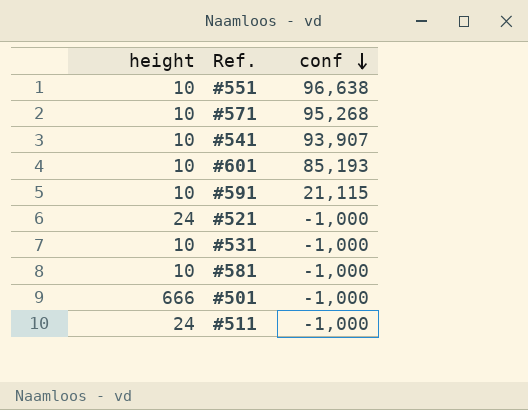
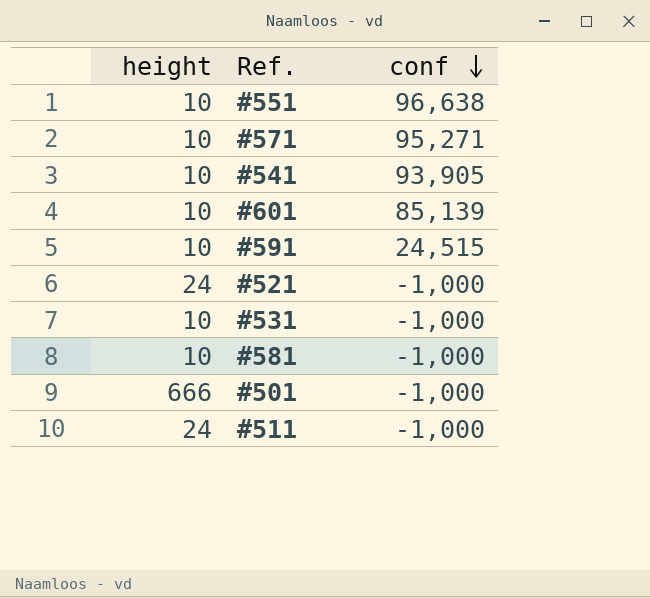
#571 | conf: 95,268 -> 95,271
#541 | conf: 93,907 -> 93,905
#601 | conf: 85,193 -> 85,139
#591 | conf: 21,115 -> 24,515

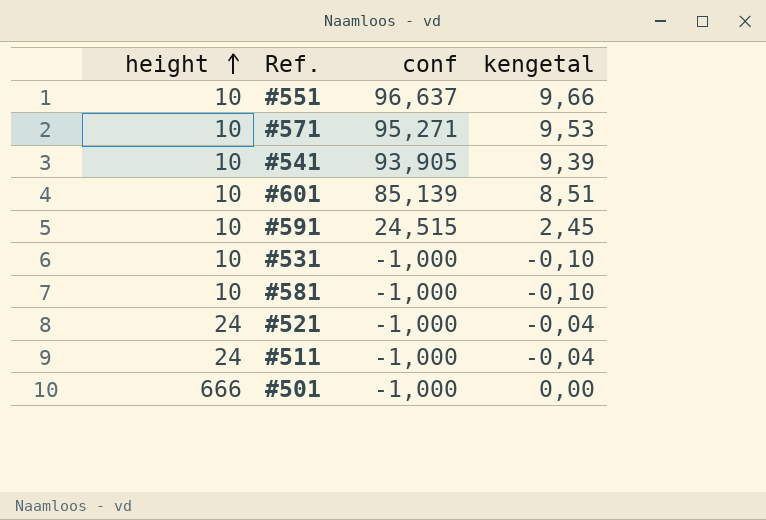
row order: conf descending -> height ascending
column kengetal | formula: none -> [conf] / [height]
#551 | conf: 96,638 -> 96,637

